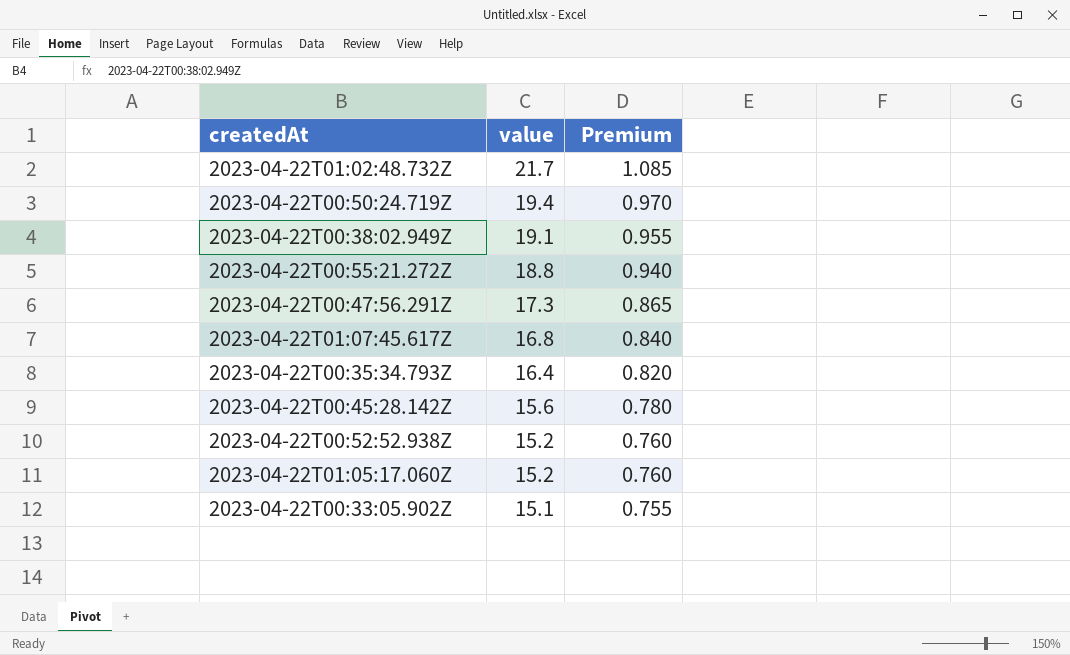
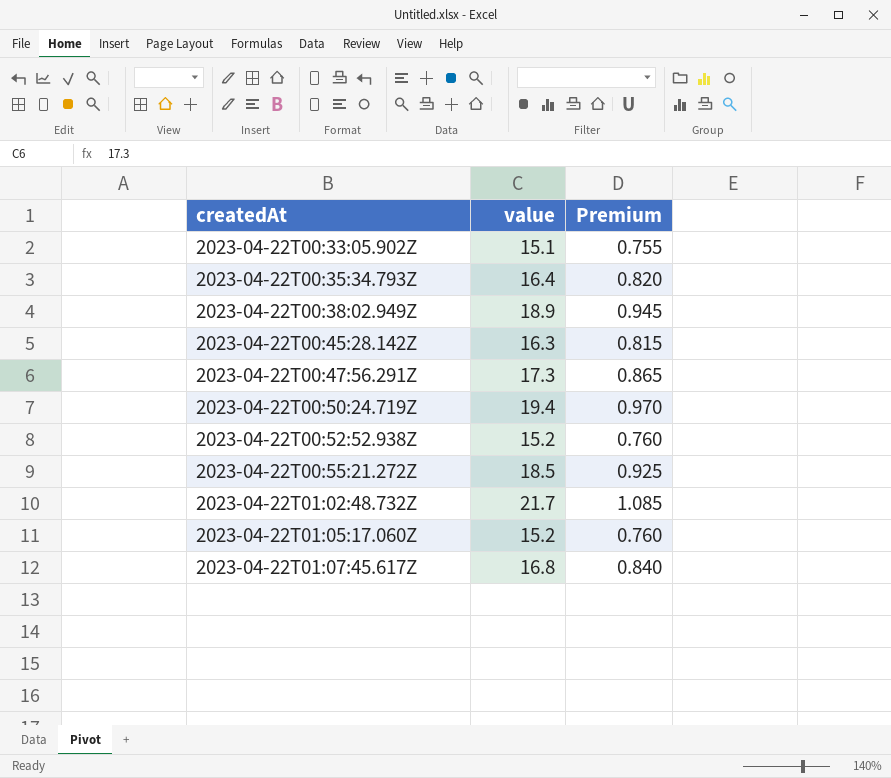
row order: value descending -> createdAt ascending
2023-04-22T00:38:02.949Z | value: 19.1 -> 18.9
2023-04-22T00:38:02.949Z | Premium: 0.955 -> 0.945
2023-04-22T00:45:28.142Z | value: 15.6 -> 16.3
2023-04-22T00:45:28.142Z | Premium: 0.780 -> 0.815
2023-04-22T00:55:21.272Z | value: 18.8 -> 18.5
2023-04-22T00:55:21.272Z | Premium: 0.940 -> 0.925

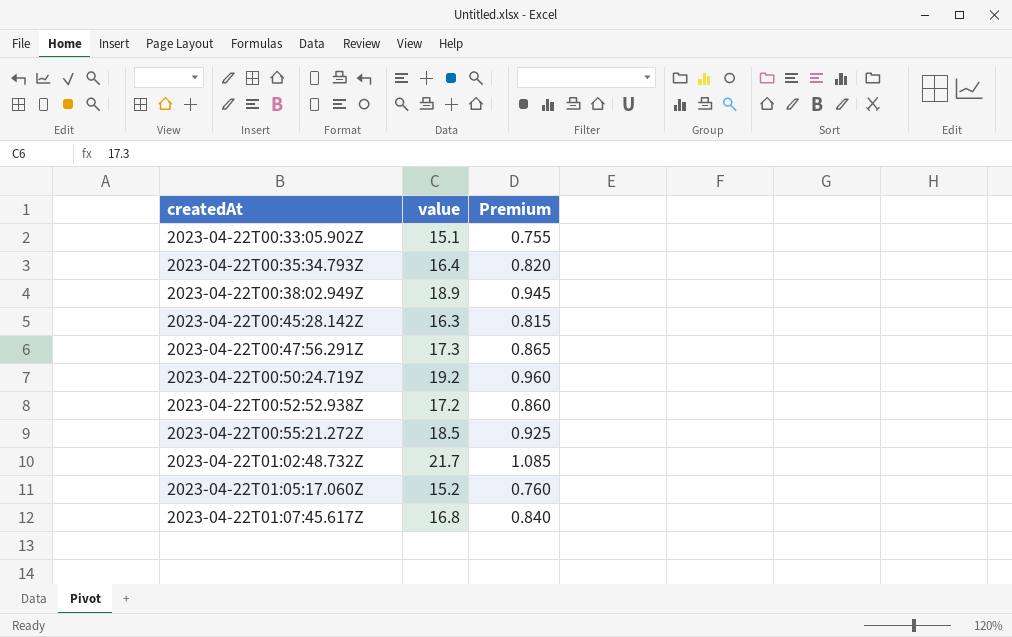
2023-04-22T00:50:24.719Z | value: 19.4 -> 19.2
2023-04-22T00:50:24.719Z | Premium: 0.970 -> 0.960
2023-04-22T00:52:52.938Z | value: 15.2 -> 17.2
2023-04-22T00:52:52.938Z | Premium: 0.760 -> 0.860

